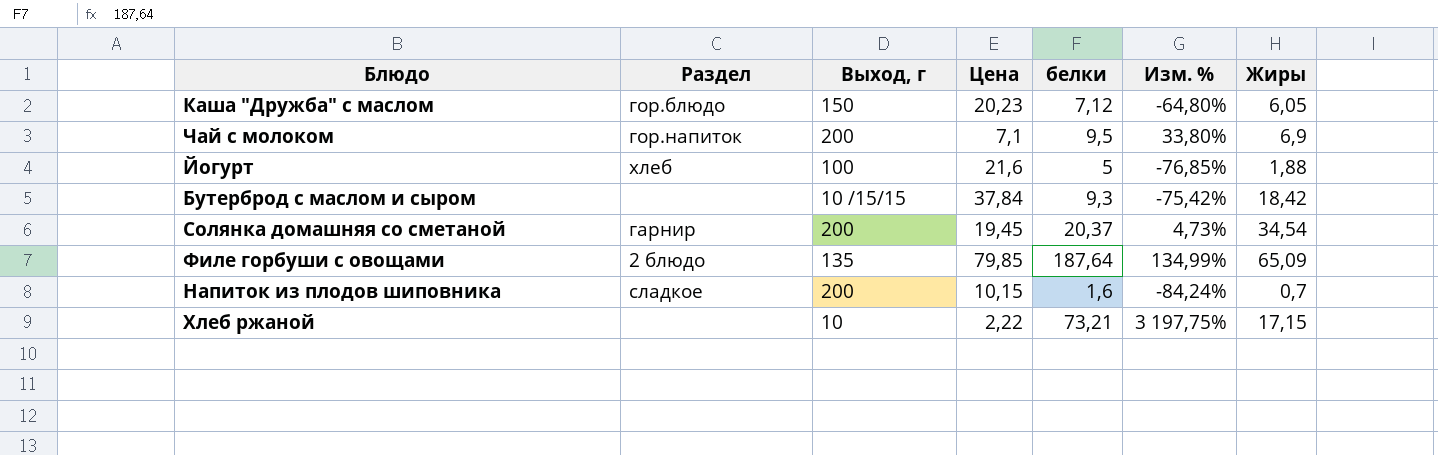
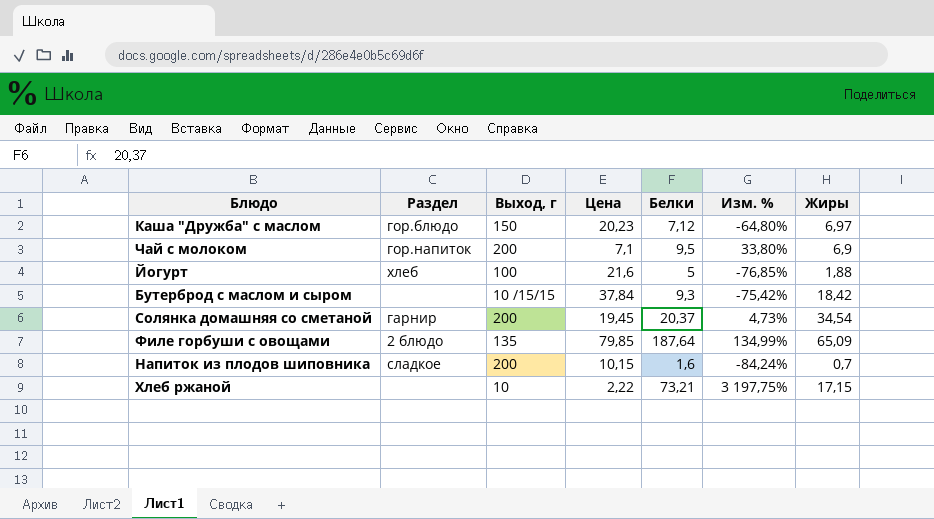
column name: белки -> Белки
Каша "Дружба" с маслом | Жиры: 6,05 -> 6,97

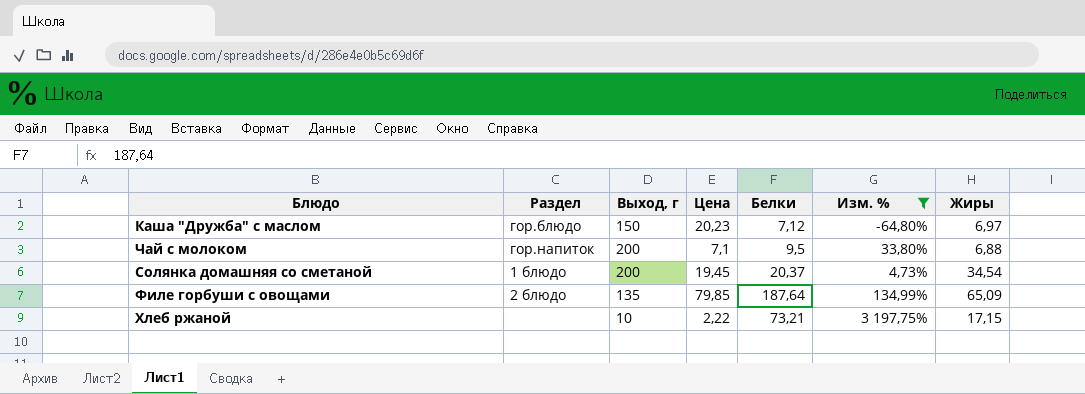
filter: none -> Изм. % >= -64,80%
Чай с молоком | Жиры: 6,9 -> 6,88
Солянка домашняя со сметаной | Раздел: гарнир -> 1 блюдо

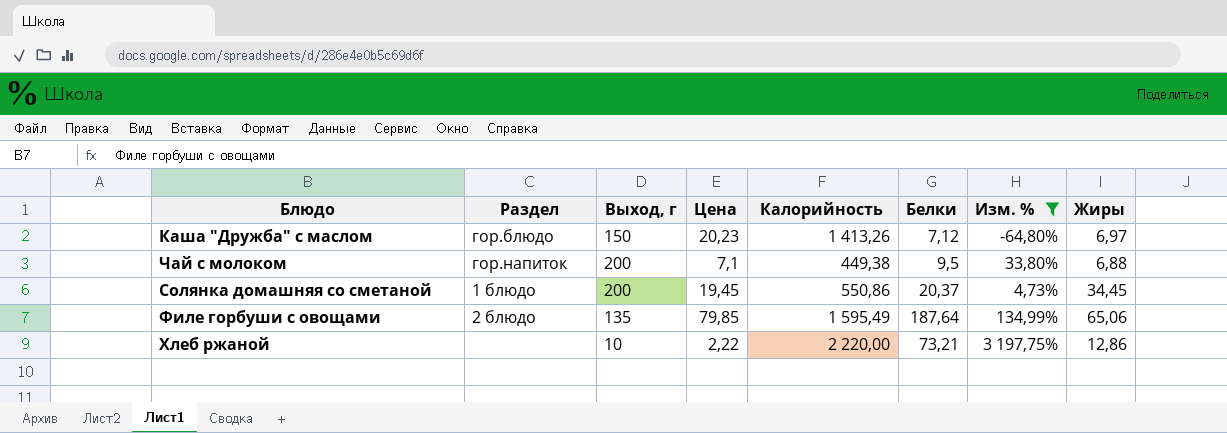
column Калорийность | position: none -> 5
Солянка домашняя со сметаной | Жиры: 34,54 -> 34,45
Филе горбуши с овощами | Жиры: 65,09 -> 65,06
Хлеб ржаной | Жиры: 17,15 -> 12,86

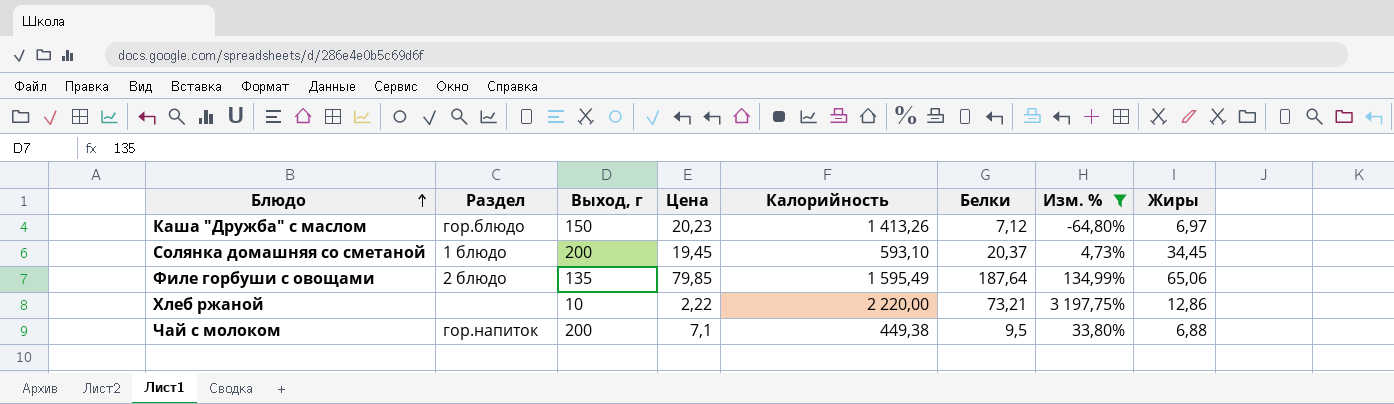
row order: none -> Блюдо ascending
Солянка домашняя со сметаной | Калорийность: 550,86 -> 593,10

